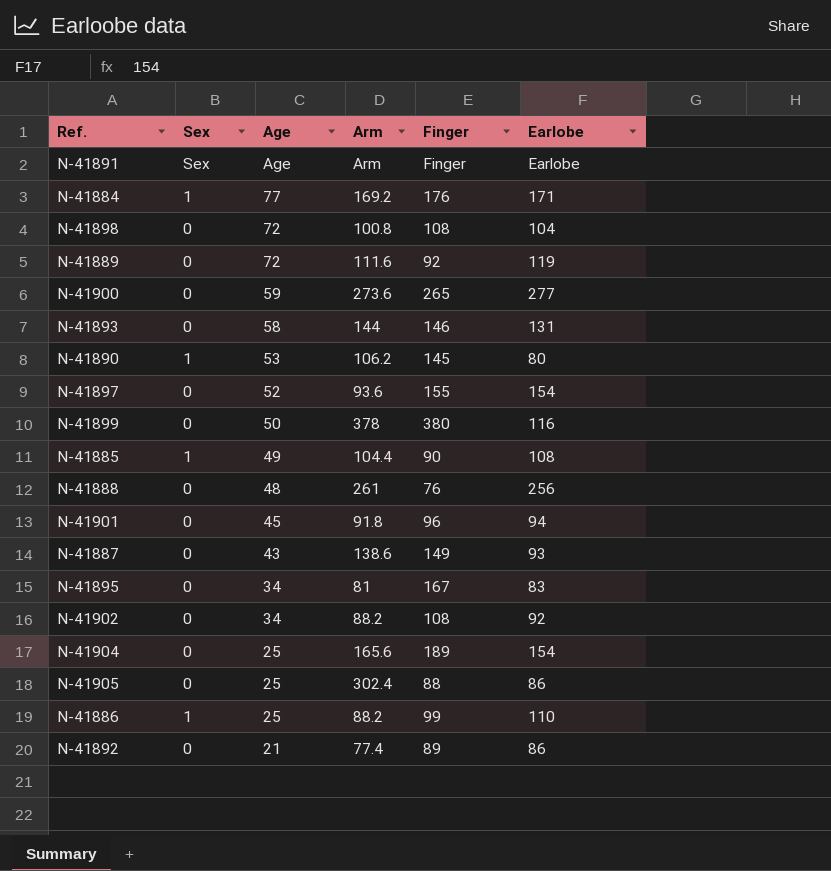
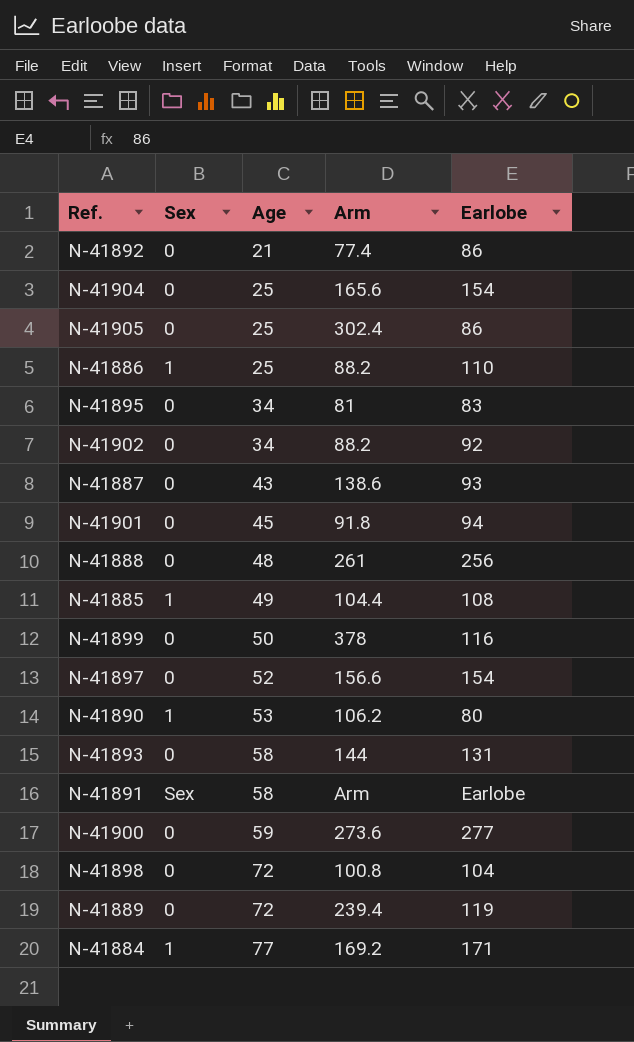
row order: Age descending -> Age ascending
column Finger | position: 5 -> none
N-41897 | Arm: 93.6 -> 156.6
N-41891 | Age: Age -> 58
N-41889 | Arm: 111.6 -> 239.4

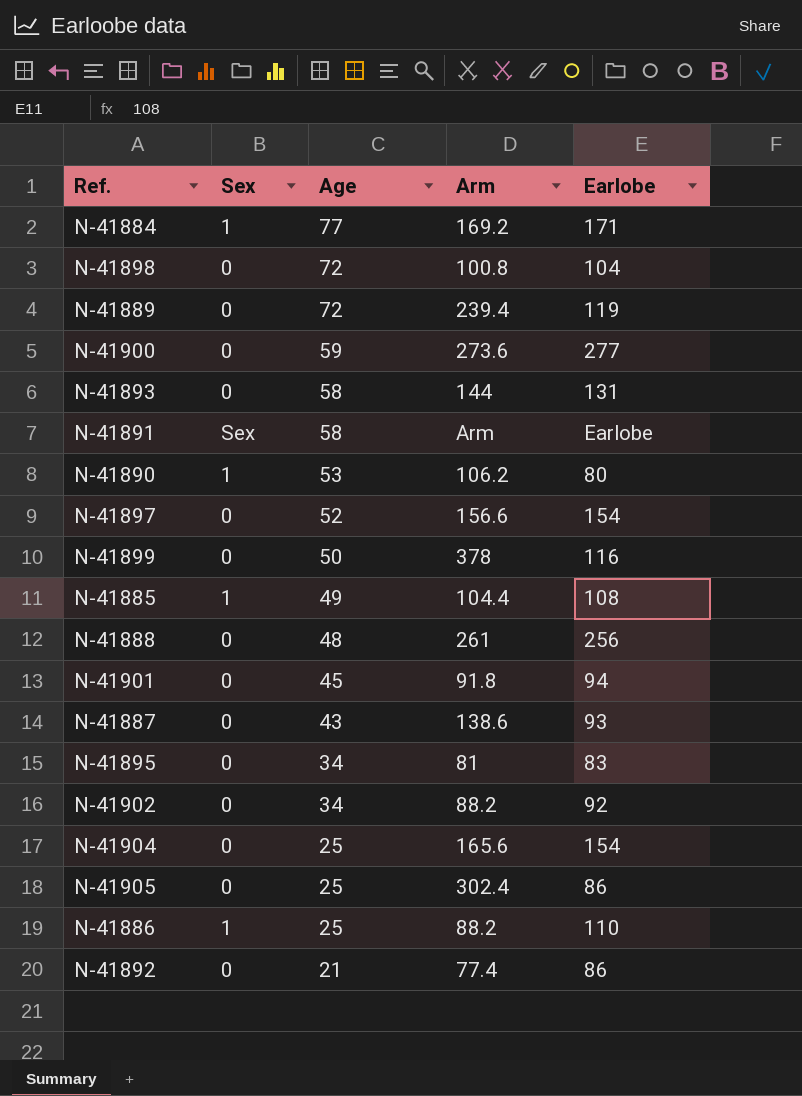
row order: Age ascending -> Age descending

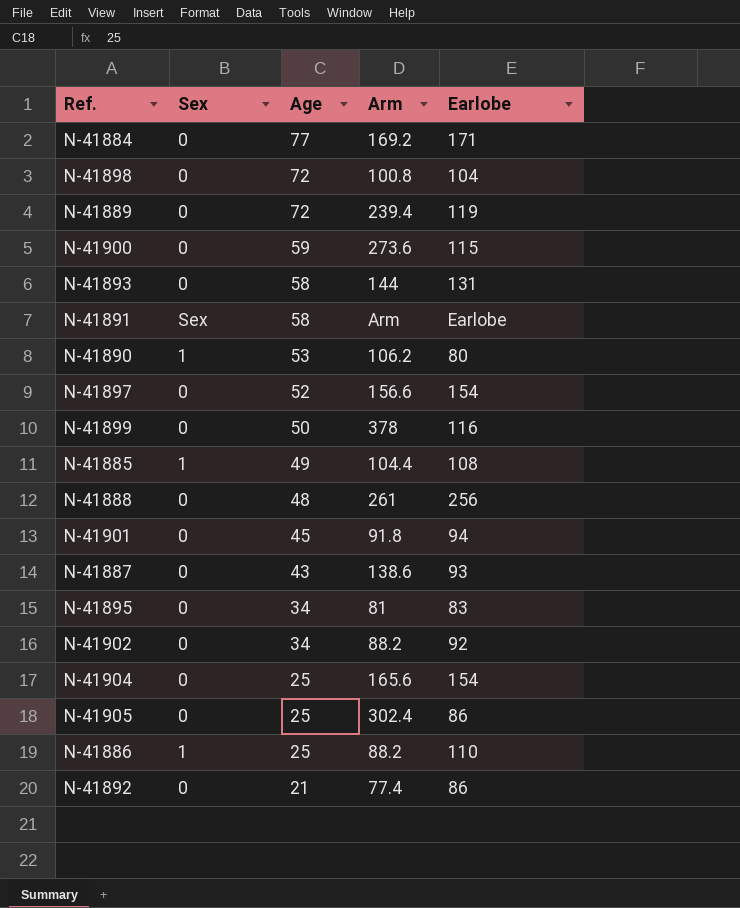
N-41884 | Sex: 1 -> 0
N-41900 | Earlobe: 277 -> 115

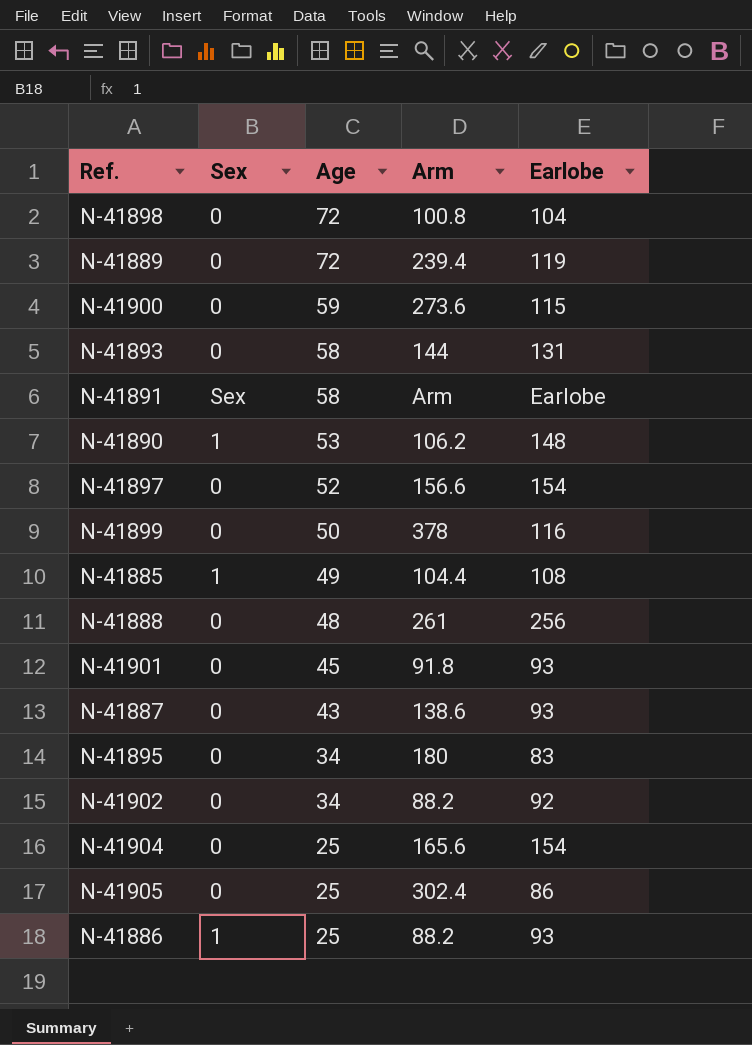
row N-41884: 0 | 77 | 169.2 | 171 -> none
row N-41892: 0 | 21 | 77.4 | 86 -> none
N-41890 | Earlobe: 80 -> 148
N-41901 | Earlobe: 94 -> 93
N-41895 | Arm: 81 -> 180
N-41886 | Earlobe: 110 -> 93

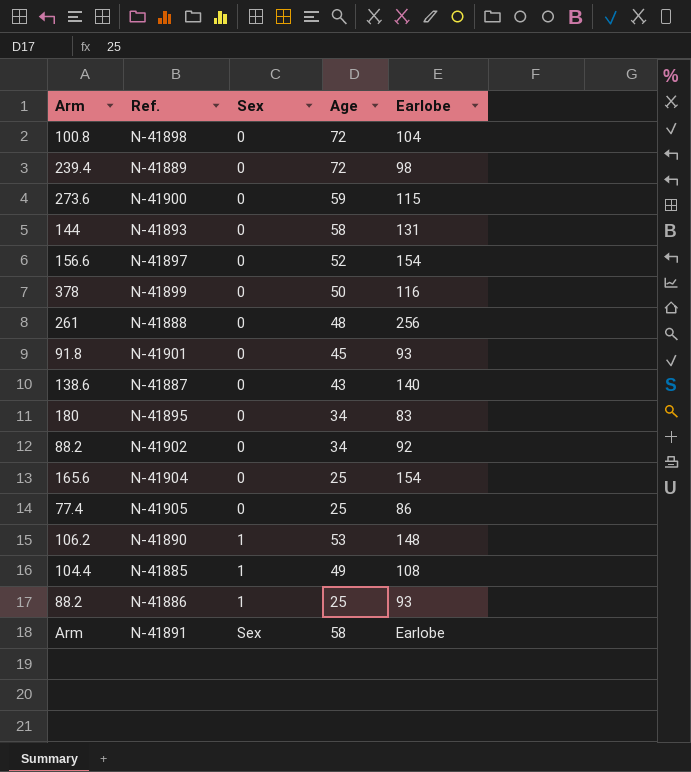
row order: Age descending -> Sex ascending
column Arm | position: 4 -> 1
N-41889 | Earlobe: 119 -> 98
N-41887 | Earlobe: 93 -> 140
N-41905 | Arm: 302.4 -> 77.4

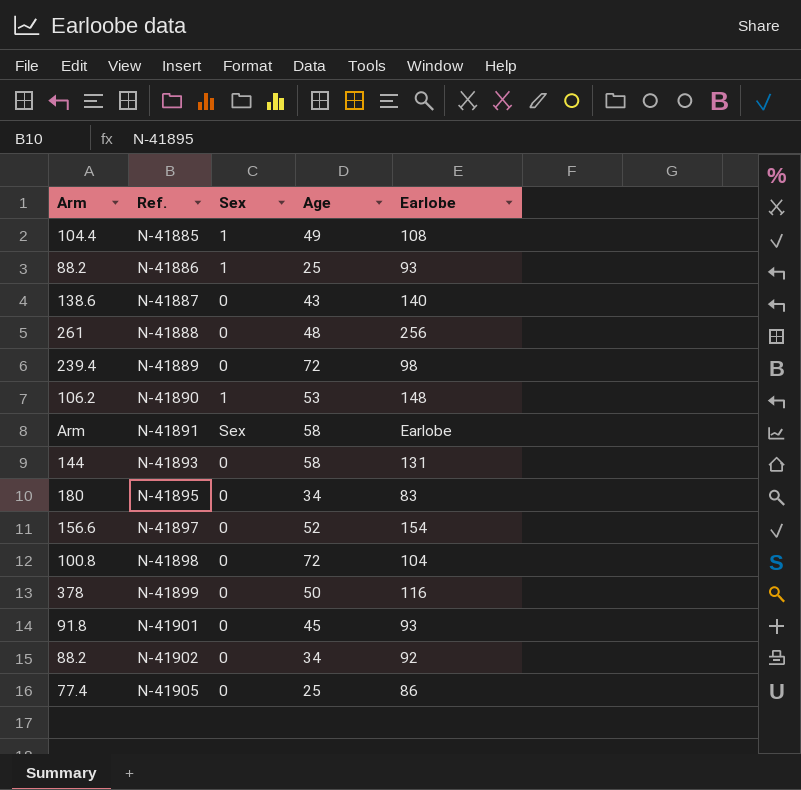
row order: Sex ascending -> Ref. ascending
row N-41900: 273.6 | 0 | 59 | 115 -> none
row N-41904: 165.6 | 0 | 25 | 154 -> none

